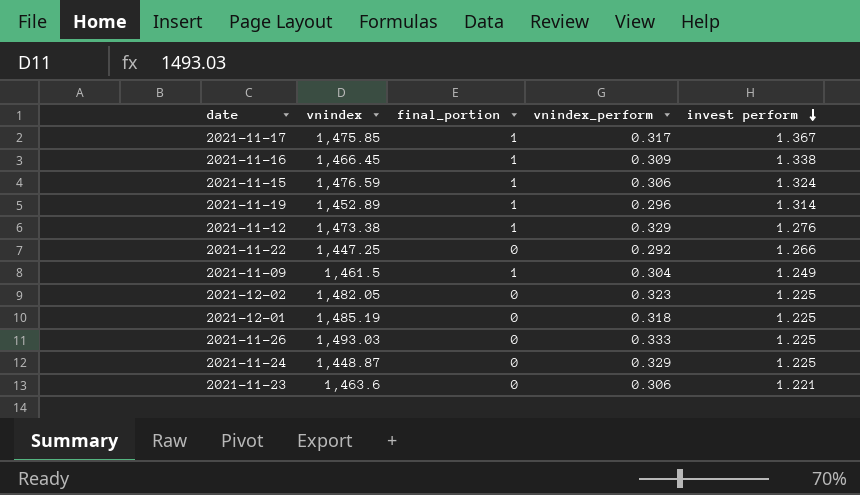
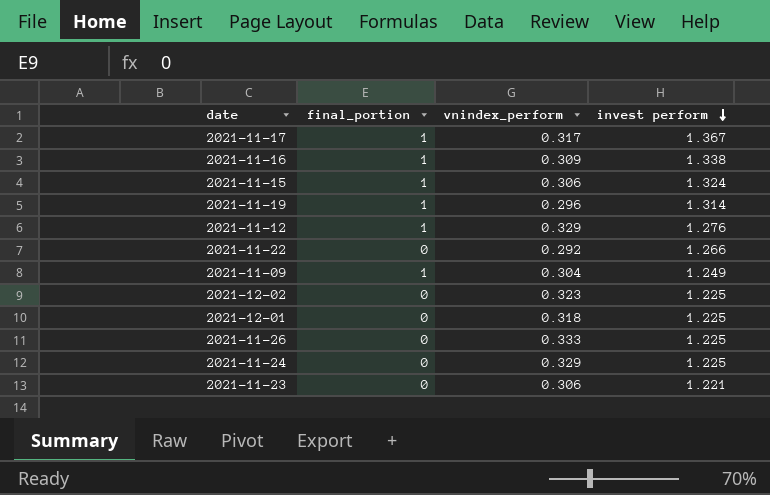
column vnindex | position: 2 -> none

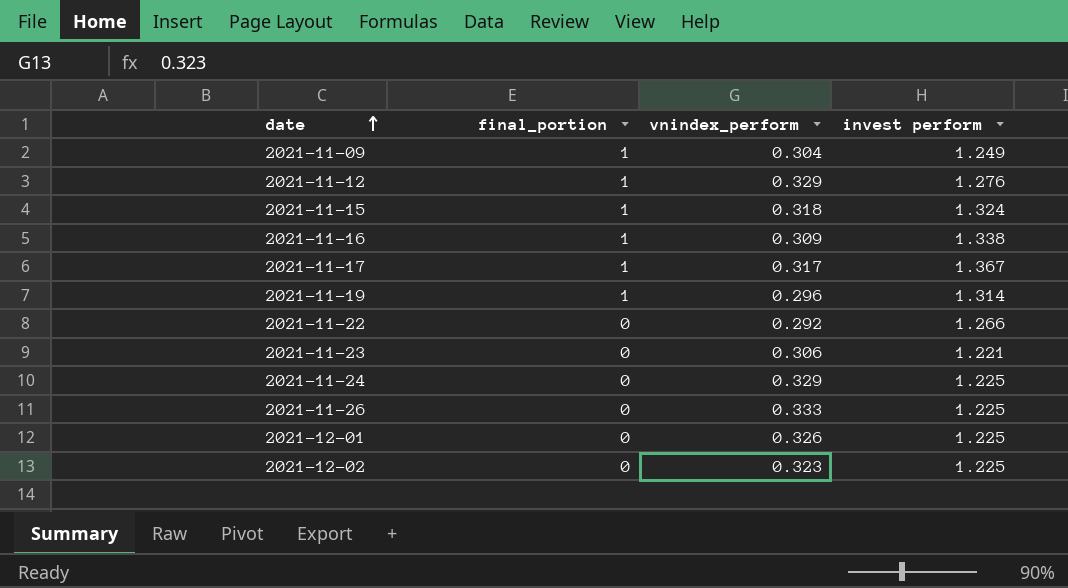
row order: invest perform descending -> date ascending
2021-11-15 | vnindex_perform: 0.306 -> 0.318
2021-12-01 | vnindex_perform: 0.318 -> 0.326

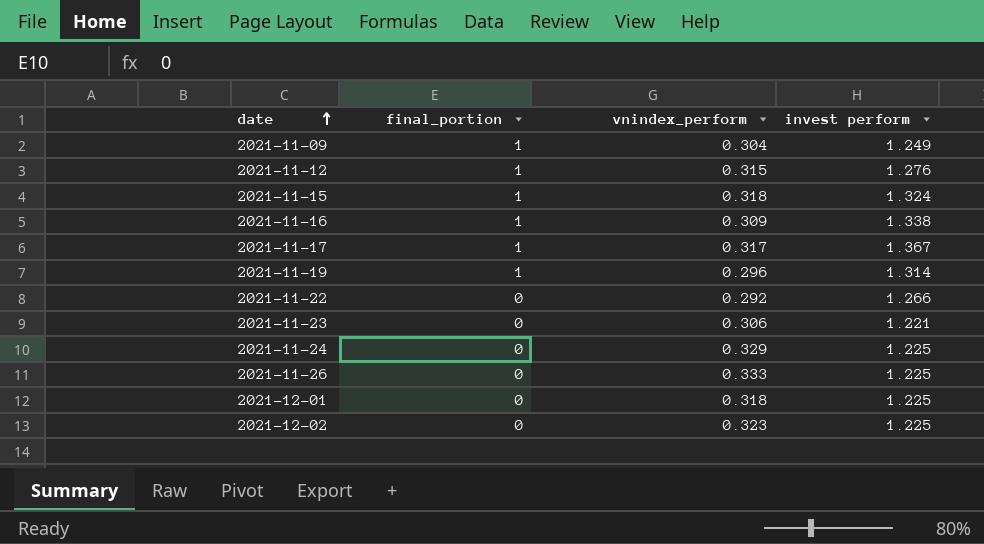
2021-11-12 | vnindex_perform: 0.329 -> 0.315
2021-12-01 | vnindex_perform: 0.326 -> 0.318

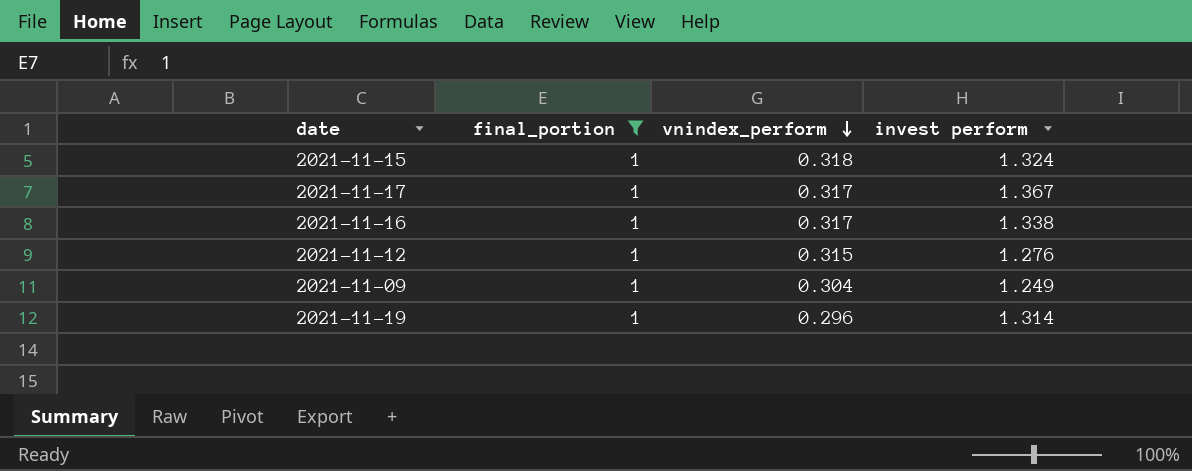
filter: none -> final_portion = 1
row order: date ascending -> vnindex_perform descending
2021-11-16 | vnindex_perform: 0.309 -> 0.317

